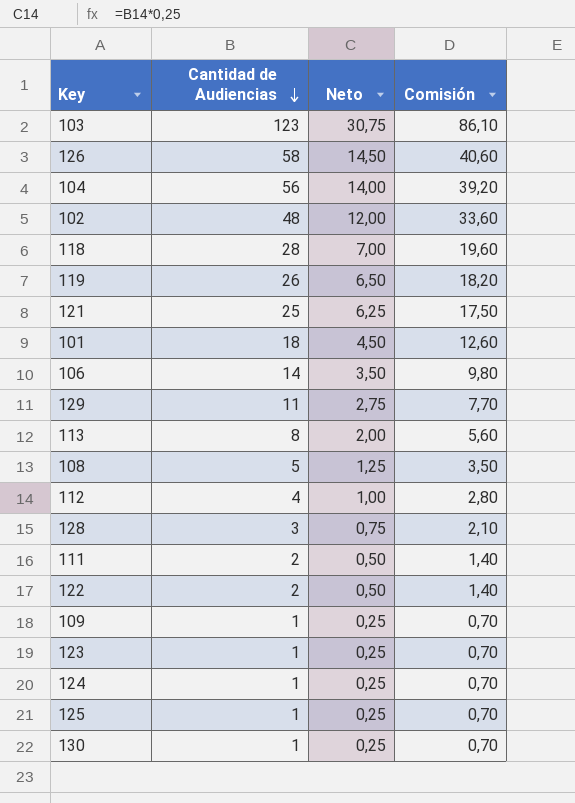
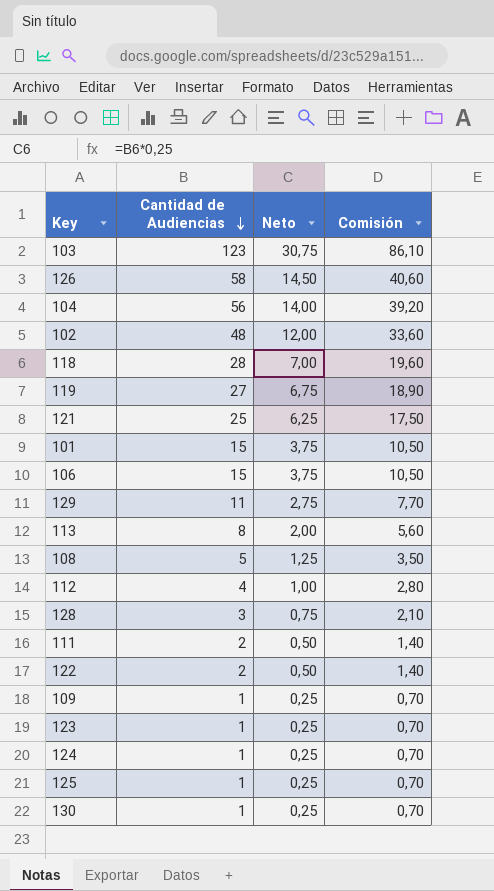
119 | Cantidad de Audiencias: 26 -> 27
119 | Neto: 6,50 -> 6,75
119 | Comisión: 18,20 -> 18,90
101 | Cantidad de Audiencias: 18 -> 15
101 | Neto: 4,50 -> 3,75
101 | Comisión: 12,60 -> 10,50
106 | Cantidad de Audiencias: 14 -> 15
106 | Neto: 3,50 -> 3,75
106 | Comisión: 9,80 -> 10,50

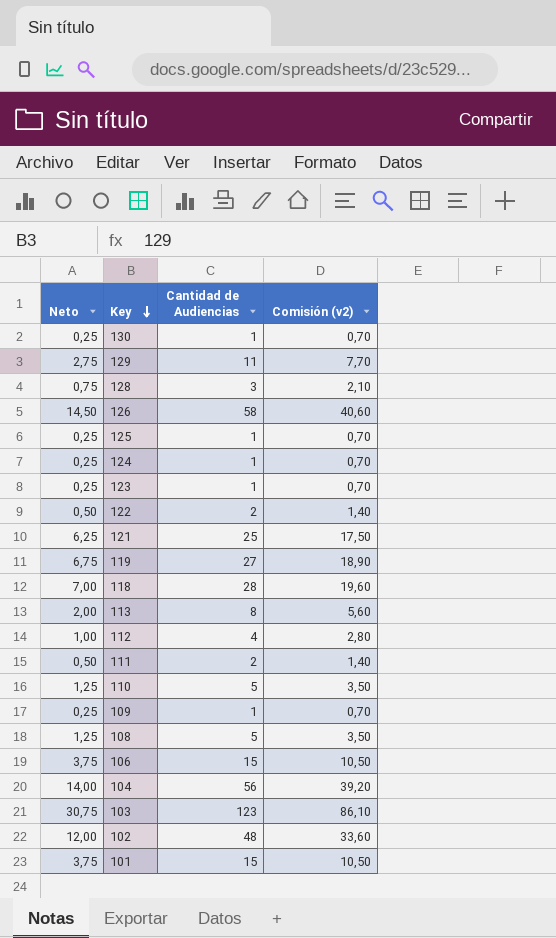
row order: Cantidad de Audiencias descending -> Key descending
column Neto | position: 3 -> 1
column name: Comisión -> Comisión (v2)
row 110: none -> 1,25 | 5 | 3,50

